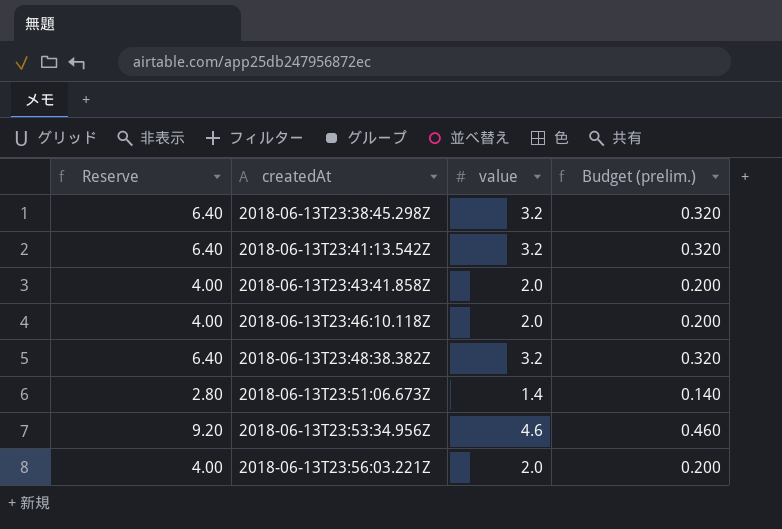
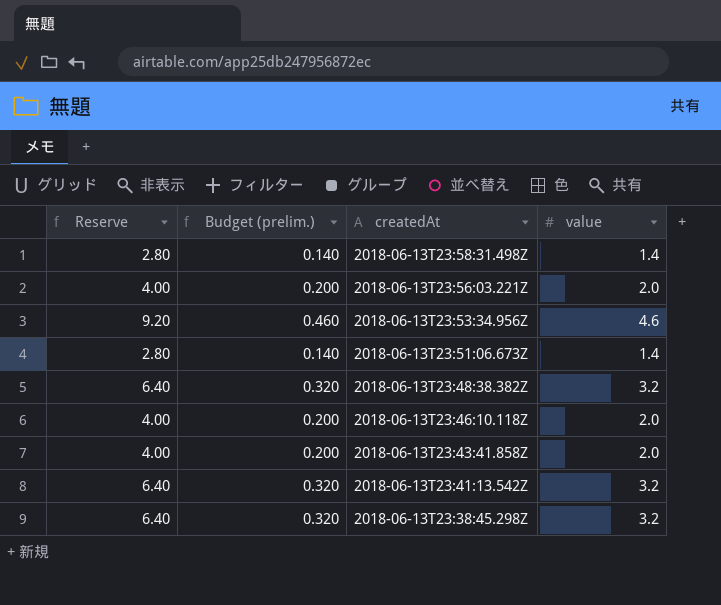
row order: createdAt ascending -> createdAt descending
column Budget (prelim.) | position: 4 -> 2
row 2018-06-13T23:58:31.498Z: none -> 2.80 | 0.140 | 1.4

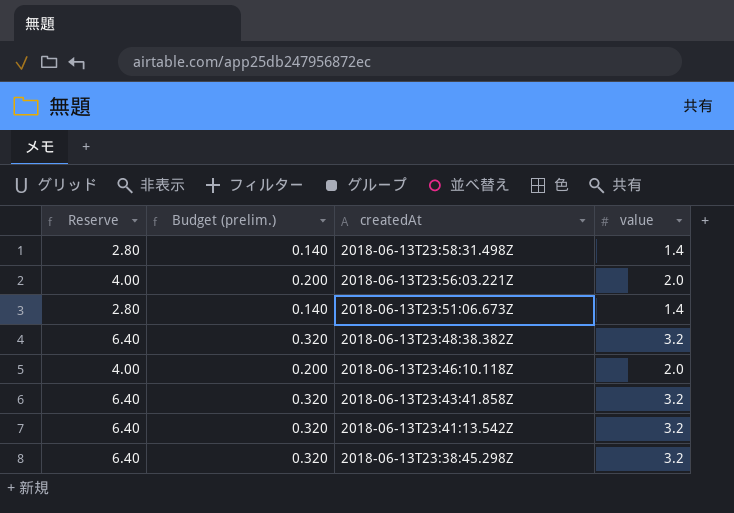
row 2018-06-13T23:53:34.956Z: 9.20 | 0.460 | 4.6 -> none
2018-06-13T23:43:41.858Z | Reserve: 4.00 -> 6.40
2018-06-13T23:43:41.858Z | Budget (prelim.): 0.200 -> 0.320
2018-06-13T23:43:41.858Z | value: 2.0 -> 3.2

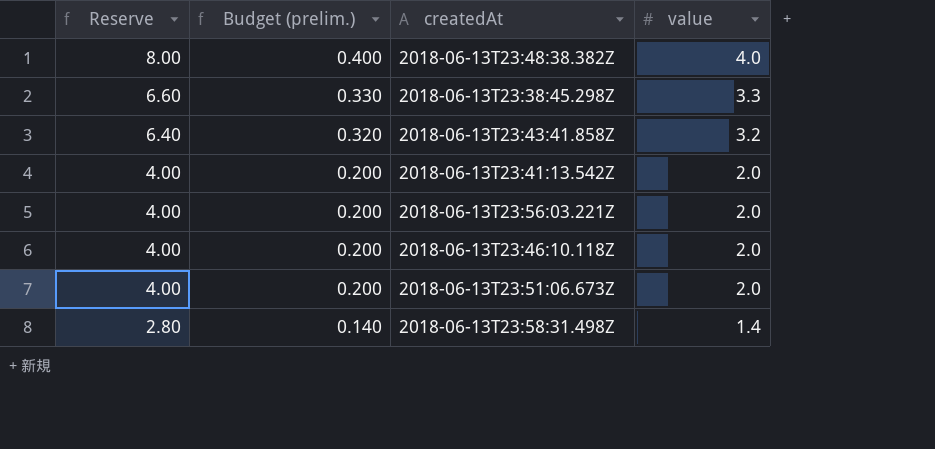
row order: createdAt descending -> Reserve descending
2018-06-13T23:48:38.382Z | Reserve: 6.40 -> 8.00
2018-06-13T23:48:38.382Z | Budget (prelim.): 0.320 -> 0.400
2018-06-13T23:48:38.382Z | value: 3.2 -> 4.0
2018-06-13T23:38:45.298Z | Reserve: 6.40 -> 6.60
2018-06-13T23:38:45.298Z | Budget (prelim.): 0.320 -> 0.330
2018-06-13T23:38:45.298Z | value: 3.2 -> 3.3
2018-06-13T23:41:13.542Z | Reserve: 6.40 -> 4.00
2018-06-13T23:41:13.542Z | Budget (prelim.): 0.320 -> 0.200
2018-06-13T23:41:13.542Z | value: 3.2 -> 2.0
2018-06-13T23:51:06.673Z | Reserve: 2.80 -> 4.00
2018-06-13T23:51:06.673Z | Budget (prelim.): 0.140 -> 0.200
2018-06-13T23:51:06.673Z | value: 1.4 -> 2.0

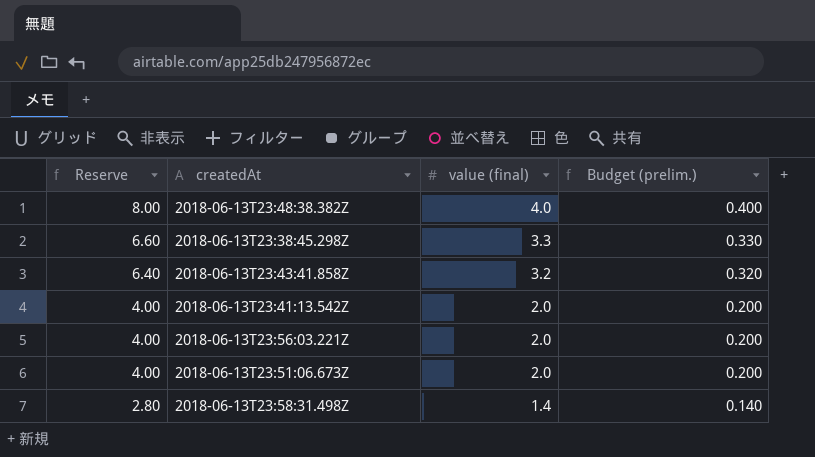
column name: value -> value (final)
column Budget (prelim.) | position: 2 -> 4
row 2018-06-13T23:46:10.118Z: 4.00 | 0.200 | 2.0 -> none

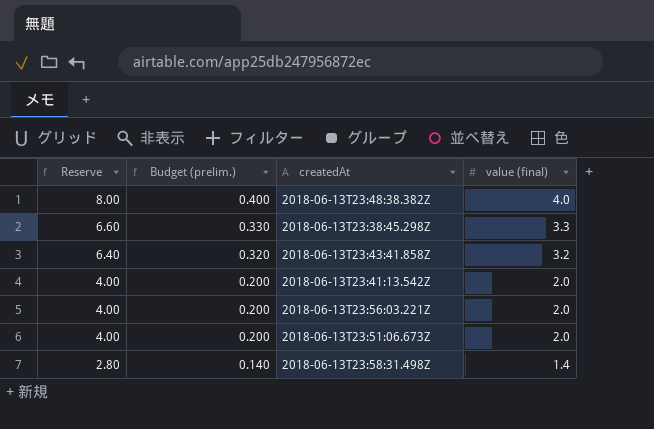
column Budget (prelim.) | position: 4 -> 2

